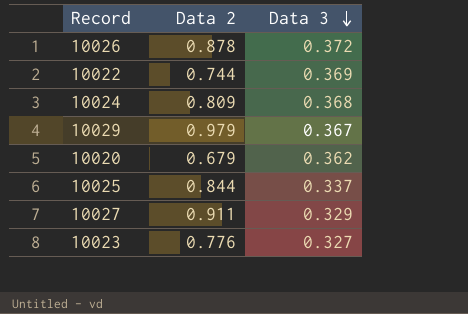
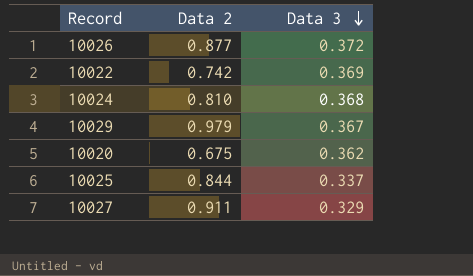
row 10023: 0.776 | 0.327 -> none
10026 | Data 2: 0.878 -> 0.877
10022 | Data 2: 0.744 -> 0.742
10024 | Data 2: 0.809 -> 0.810
10020 | Data 2: 0.679 -> 0.675

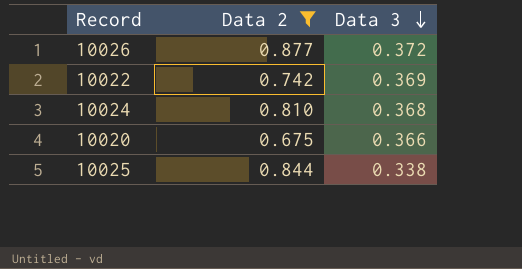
filter: none -> Data 2 <= 0.877
10020 | Data 3: 0.362 -> 0.366
10025 | Data 3: 0.337 -> 0.338

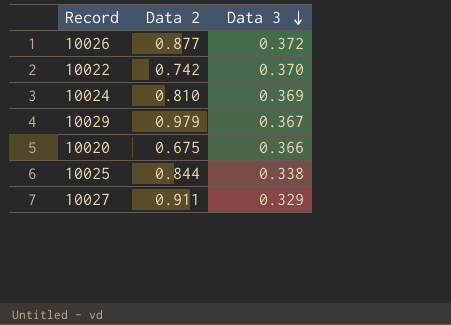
filter: Data 2 <= 0.877 -> none
10022 | Data 3: 0.369 -> 0.370
10024 | Data 3: 0.368 -> 0.369

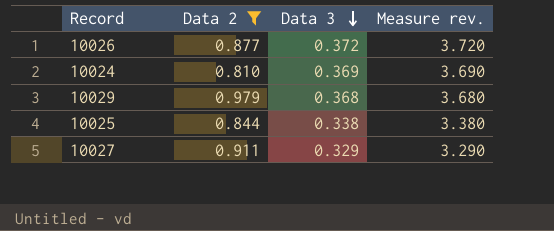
filter: none -> Data 2 >= 0.810
column Measure rev. | formula: none -> [Data 3] * 10
10029 | Data 3: 0.367 -> 0.368

